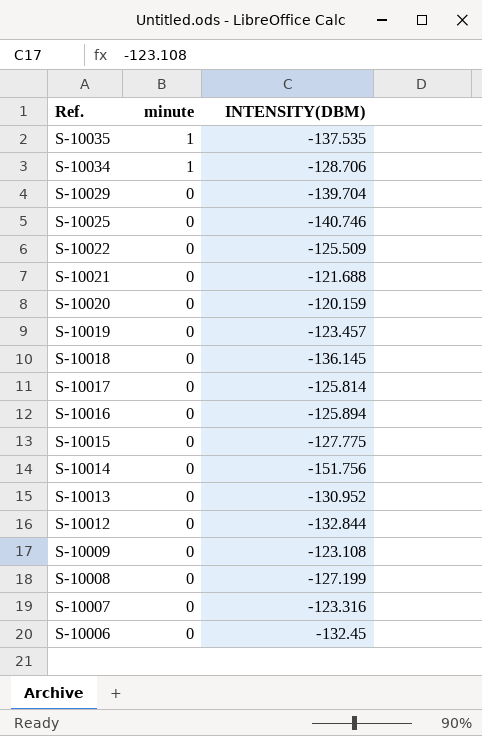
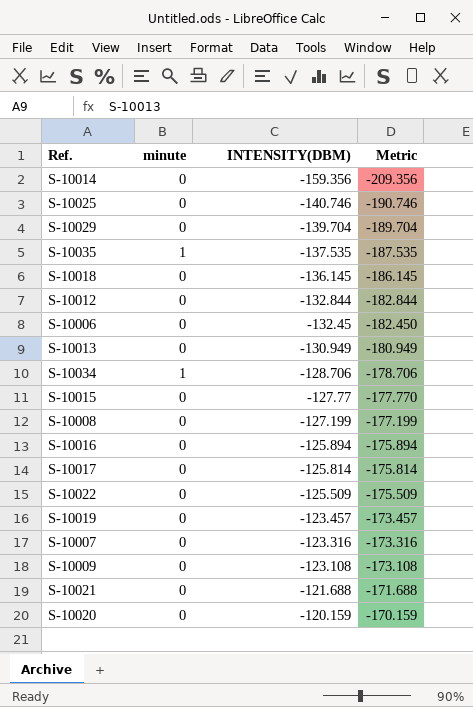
row order: Ref. descending -> INTENSITY(DBM) ascending
column Metric | formula: none -> [INTENSITY(DBM)] - 50
S-10014 | INTENSITY(DBM): -151.756 -> -159.356
S-10013 | INTENSITY(DBM): -130.952 -> -130.949
S-10015 | INTENSITY(DBM): -127.775 -> -127.77

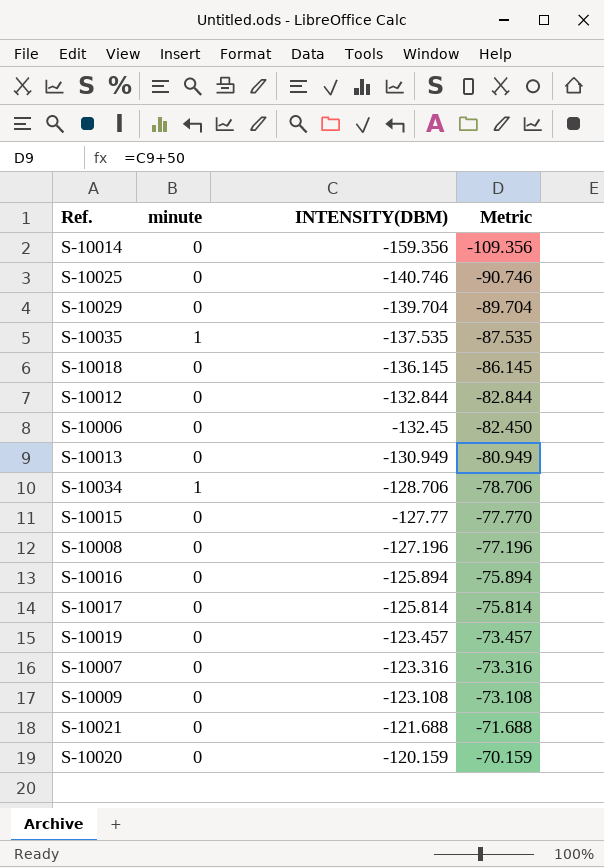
column Metric | formula: [INTENSITY(DBM)] - 50 -> [INTENSITY(DBM)] + 50
row S-10022: 0 | -125.509 | -175.509 -> none
S-10008 | INTENSITY(DBM): -127.199 -> -127.196

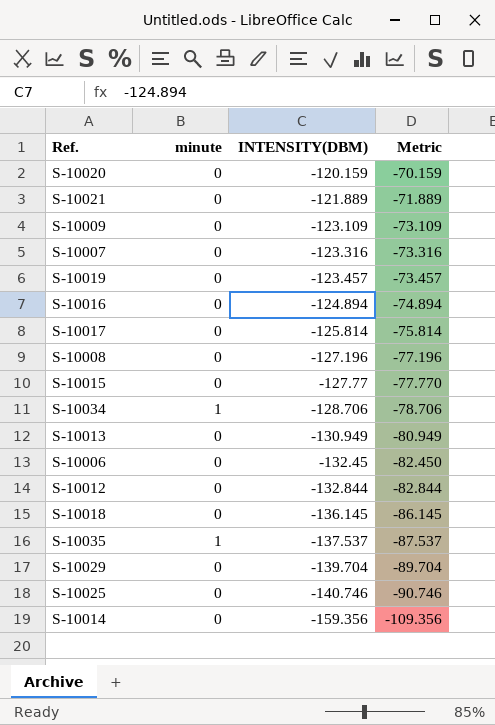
row order: INTENSITY(DBM) ascending -> INTENSITY(DBM) descending
S-10021 | INTENSITY(DBM): -121.688 -> -121.889
S-10021 | Metric: -71.688 -> -71.889
S-10009 | INTENSITY(DBM): -123.108 -> -123.109
S-10009 | Metric: -73.108 -> -73.109
S-10016 | INTENSITY(DBM): -125.894 -> -124.894
S-10016 | Metric: -75.894 -> -74.894
S-10035 | INTENSITY(DBM): -137.535 -> -137.537
S-10035 | Metric: -87.535 -> -87.537

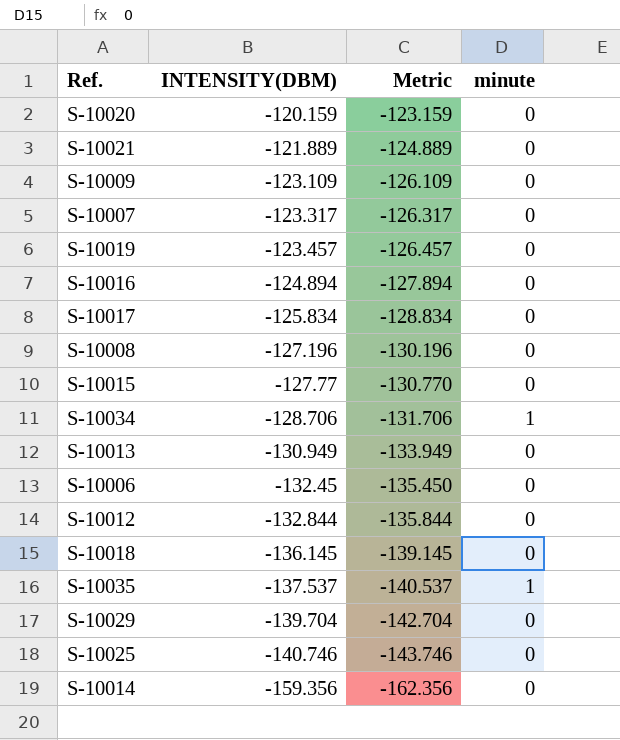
column Metric | formula: [INTENSITY(DBM)] + 50 -> [INTENSITY(DBM)] - 3
column minute | position: 2 -> 4
S-10007 | INTENSITY(DBM): -123.316 -> -123.317
S-10017 | INTENSITY(DBM): -125.814 -> -125.834

